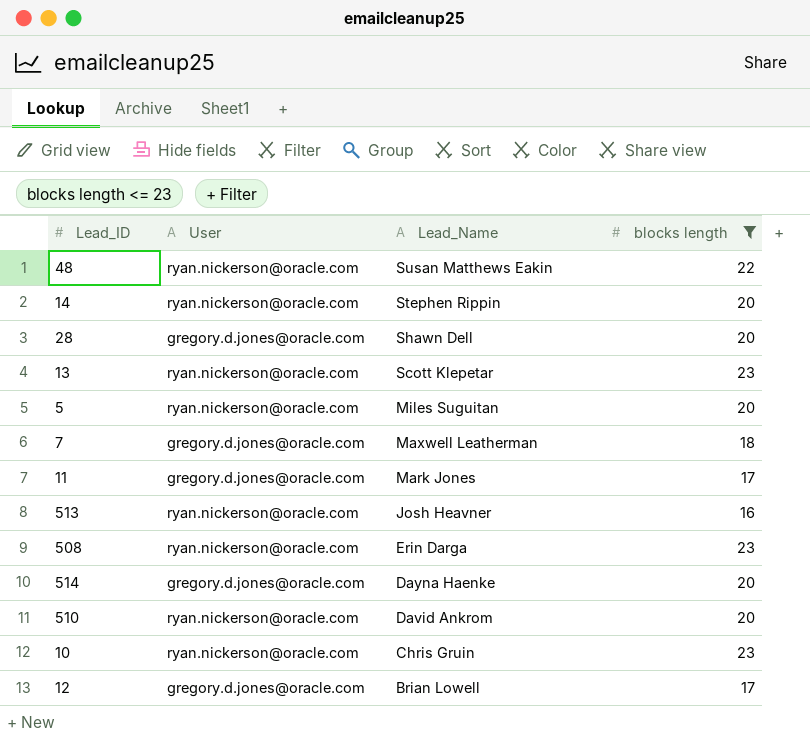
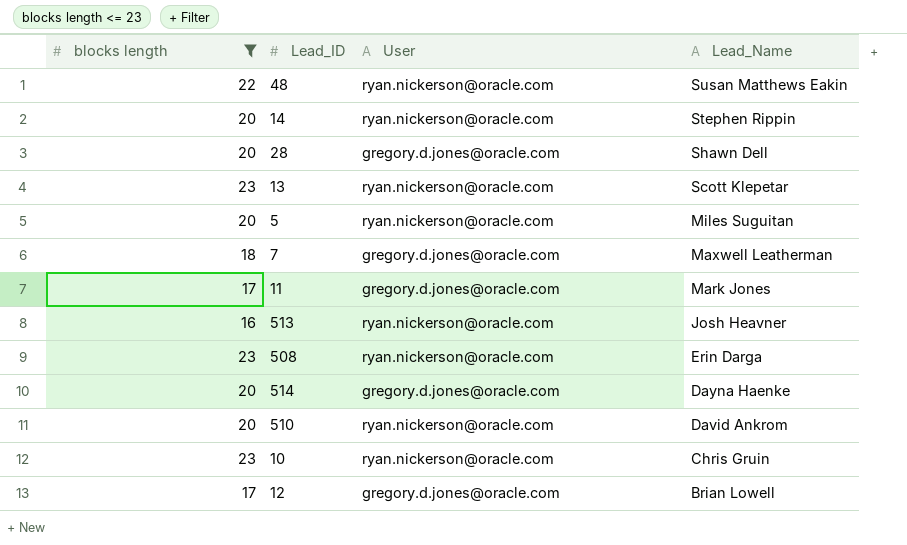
column blocks length | position: 4 -> 1

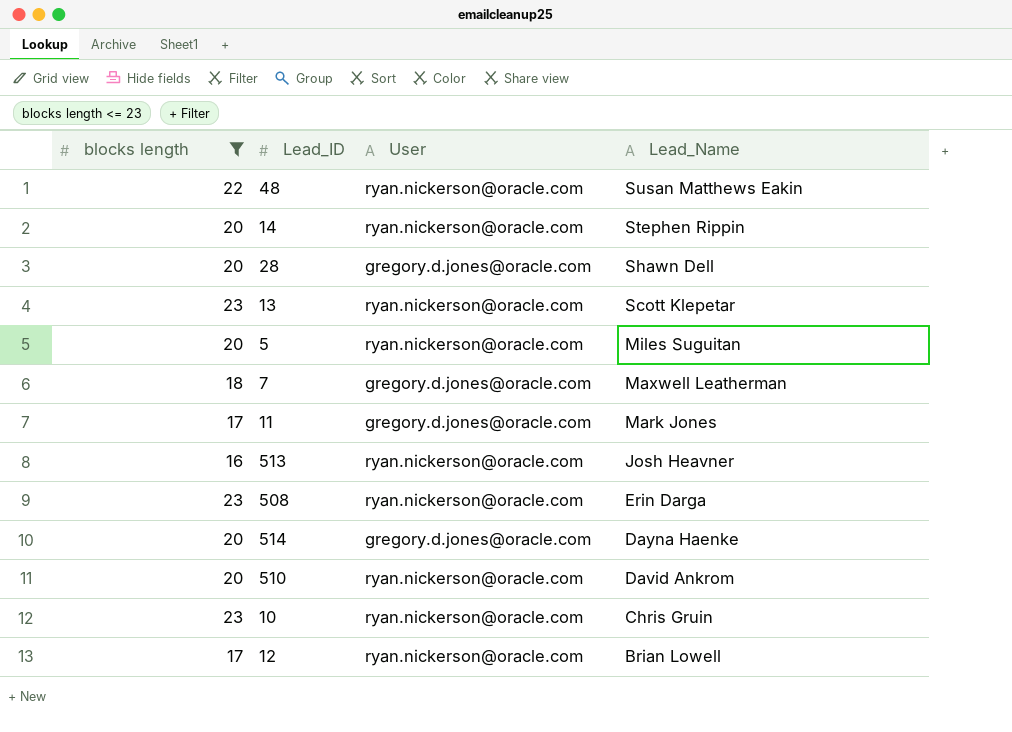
12 | User: gregory.d.jones@oracle.com -> ryan.nickerson@oracle.com

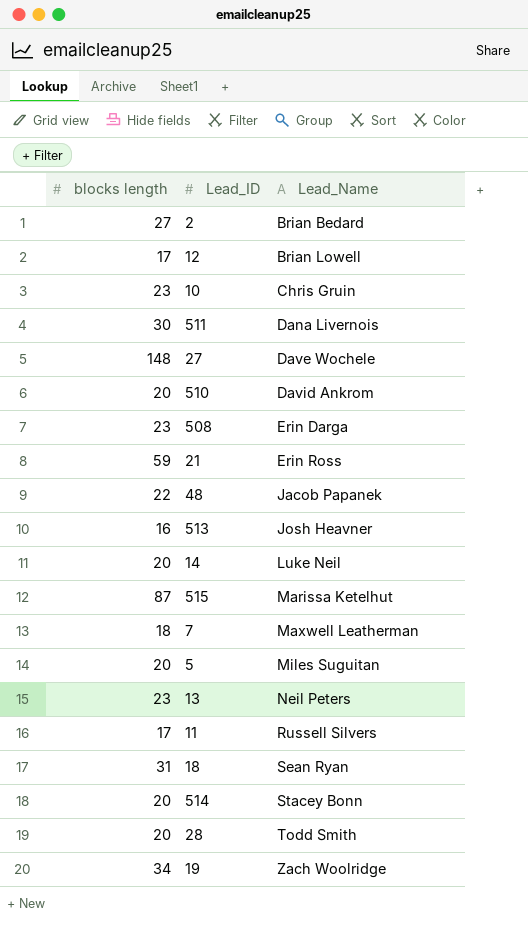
filter: blocks length <= 23 -> none
row order: Lead_Name descending -> Lead_Name ascending
column User | position: 3 -> none
48 | Lead_Name: Susan Matthews Eakin -> Jacob Papanek
14 | Lead_Name: Stephen Rippin -> Luke Neil
13 | Lead_Name: Scott Klepetar -> Neil Peters
11 | Lead_Name: Mark Jones -> Russell Silvers
514 | Lead_Name: Dayna Haenke -> Stacey Bonn
28 | Lead_Name: Shawn Dell -> Todd Smith

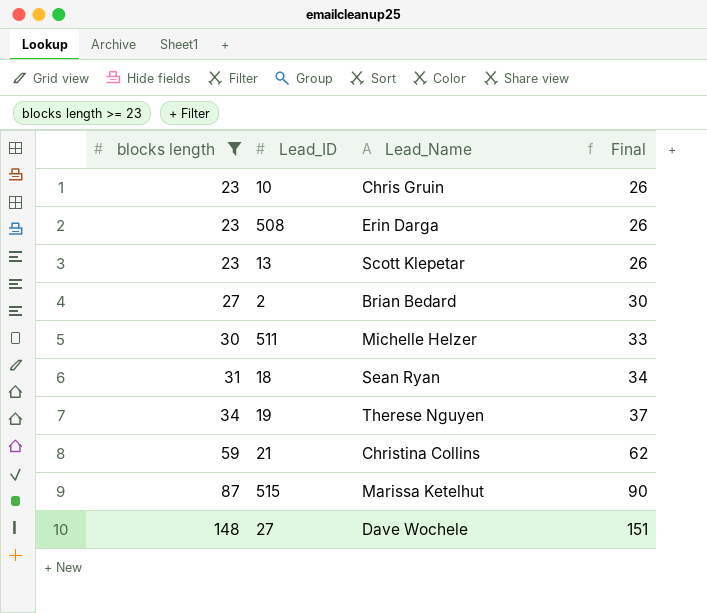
filter: none -> blocks length >= 23
row order: Lead_Name ascending -> blocks length ascending
column Final | formula: none -> [blocks length] + 3
13 | Lead_Name: Neil Peters -> Scott Klepetar
511 | Lead_Name: Dana Livernois -> Michelle Helzer
19 | Lead_Name: Zach Woolridge -> Therese Nguyen
21 | Lead_Name: Erin Ross -> Christina Collins

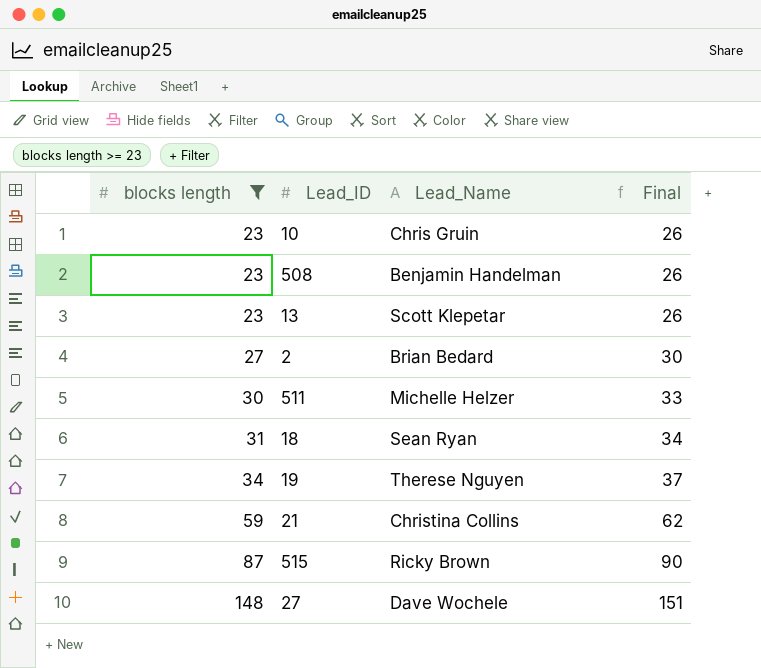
508 | Lead_Name: Erin Darga -> Benjamin Handelman
515 | Lead_Name: Marissa Ketelhut -> Ricky Brown

